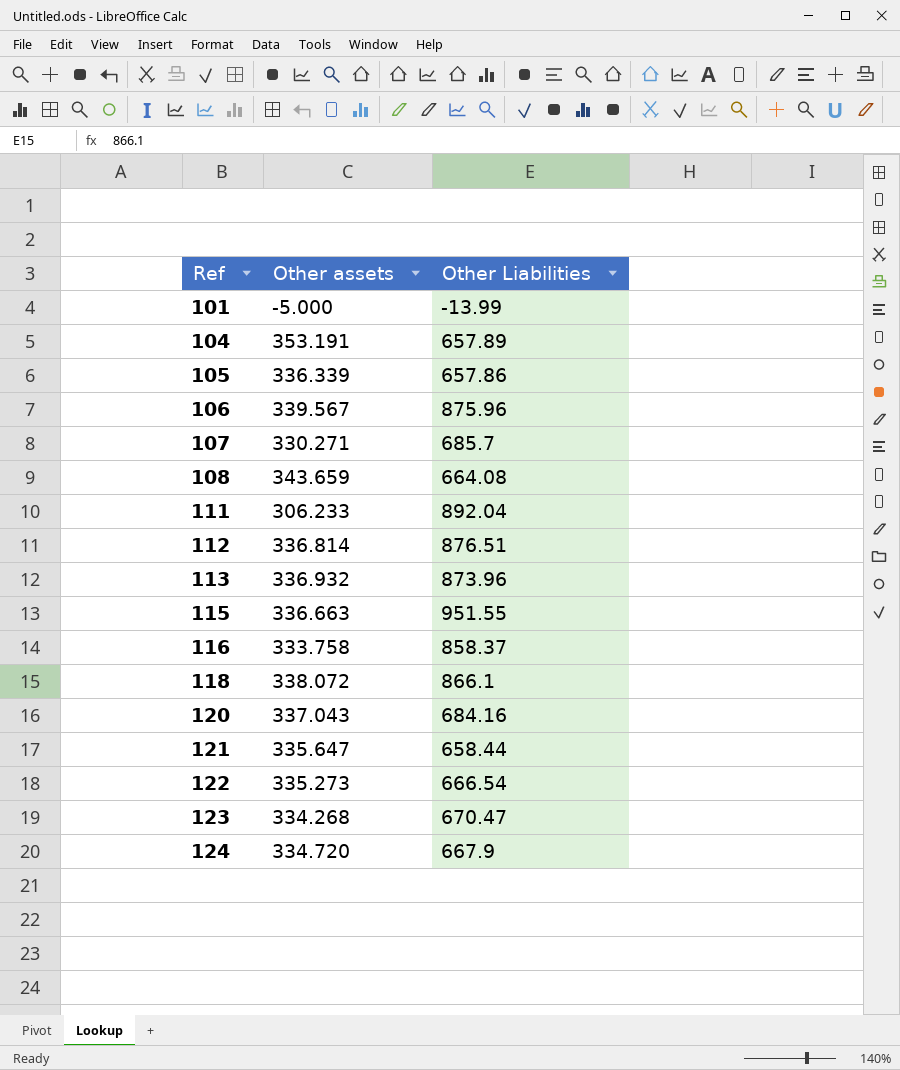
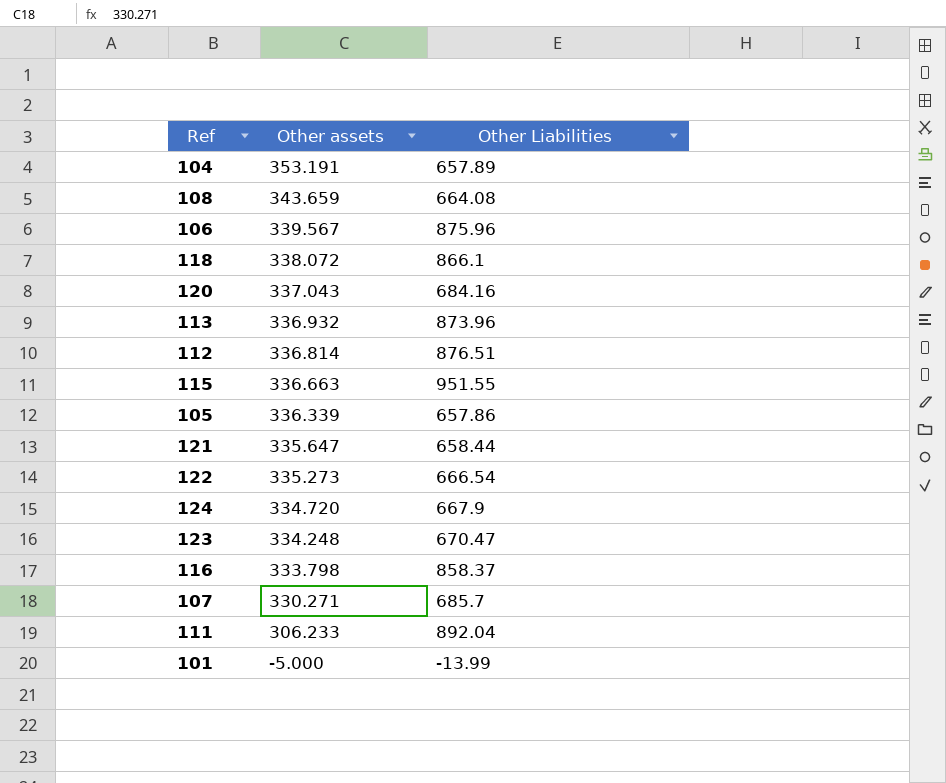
row order: Ref ascending -> Other assets descending
123 | Other assets: 334.268 -> 334.248
116 | Other assets: 333.758 -> 333.798

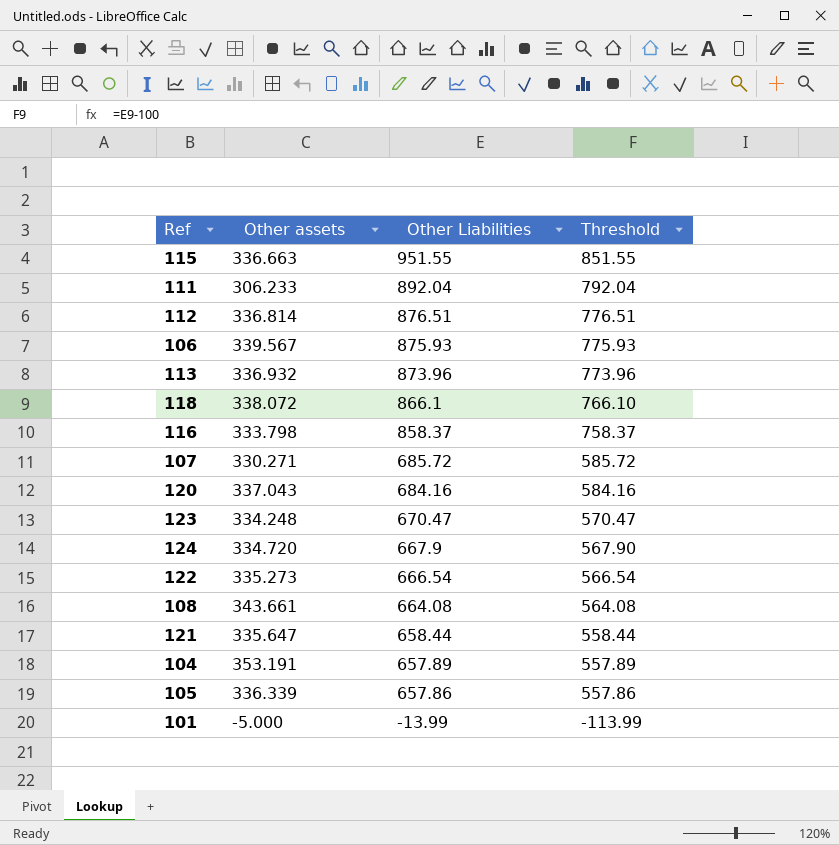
row order: Other assets descending -> Other Liabilities descending
column Threshold | formula: none -> [Other Liabilities] - 100
106 | Other Liabilities: 875.96 -> 875.93
107 | Other Liabilities: 685.7 -> 685.72
108 | Other assets: 343.659 -> 343.661

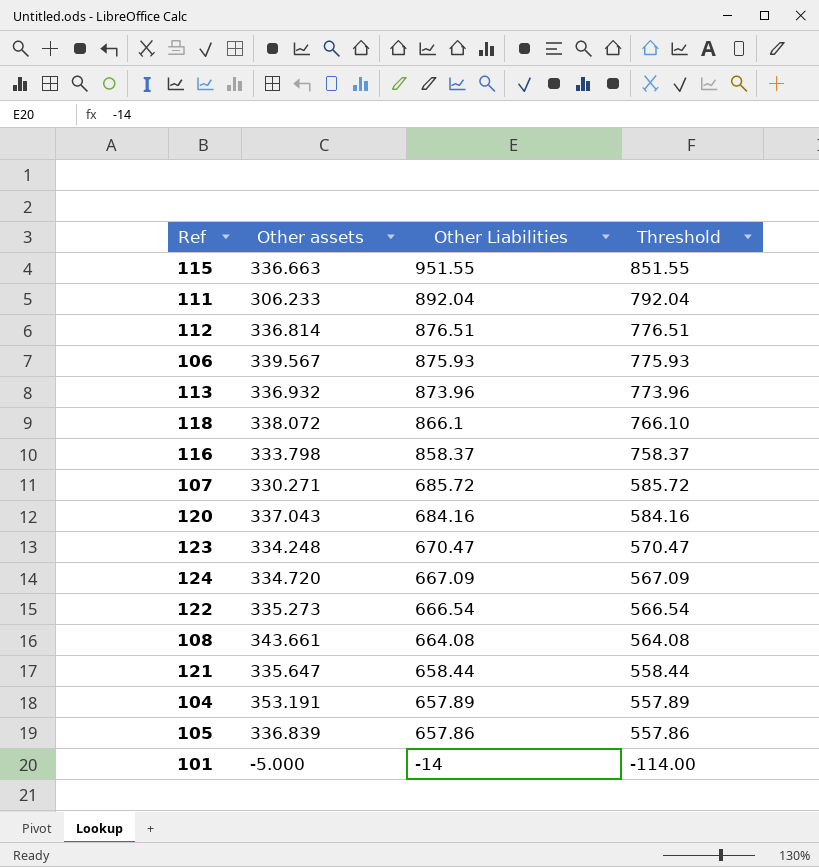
124 | Other Liabilities: 667.9 -> 667.09
124 | Threshold: 567.90 -> 567.09
105 | Other assets: 336.339 -> 336.839
101 | Other Liabilities: -13.99 -> -14
101 | Threshold: -113.99 -> -114.00

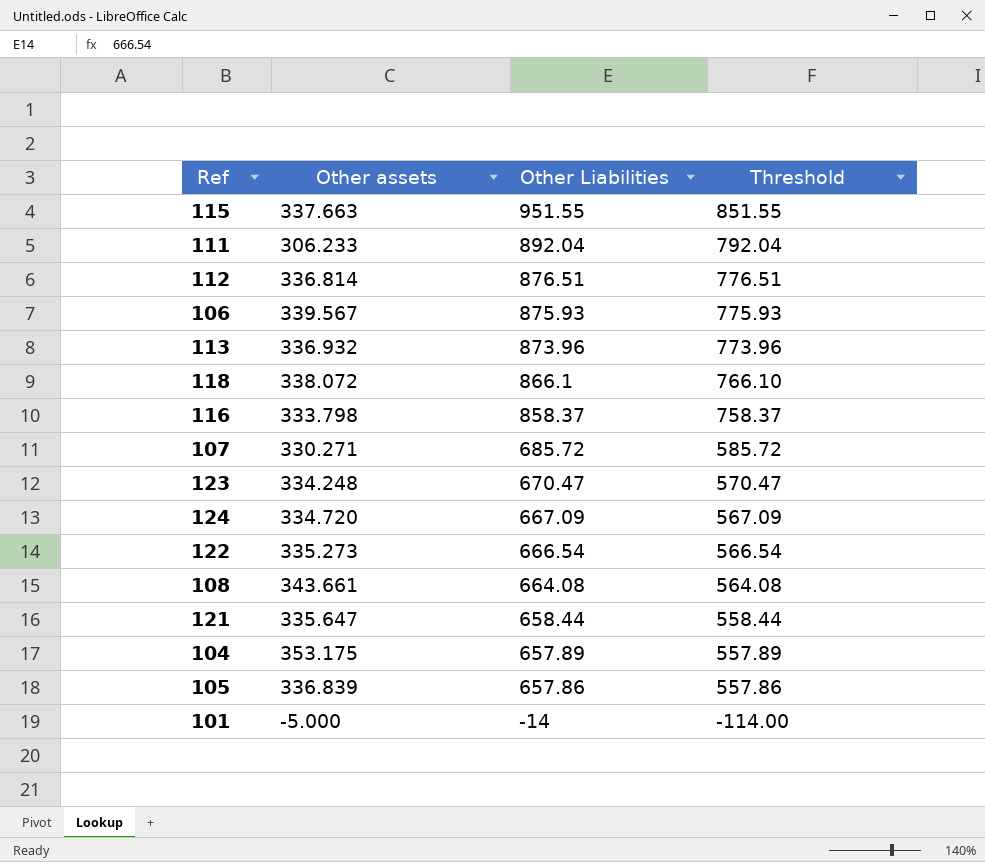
row 120: 337.043 | 684.16 | 584.16 -> none
115 | Other assets: 336.663 -> 337.663
104 | Other assets: 353.191 -> 353.175

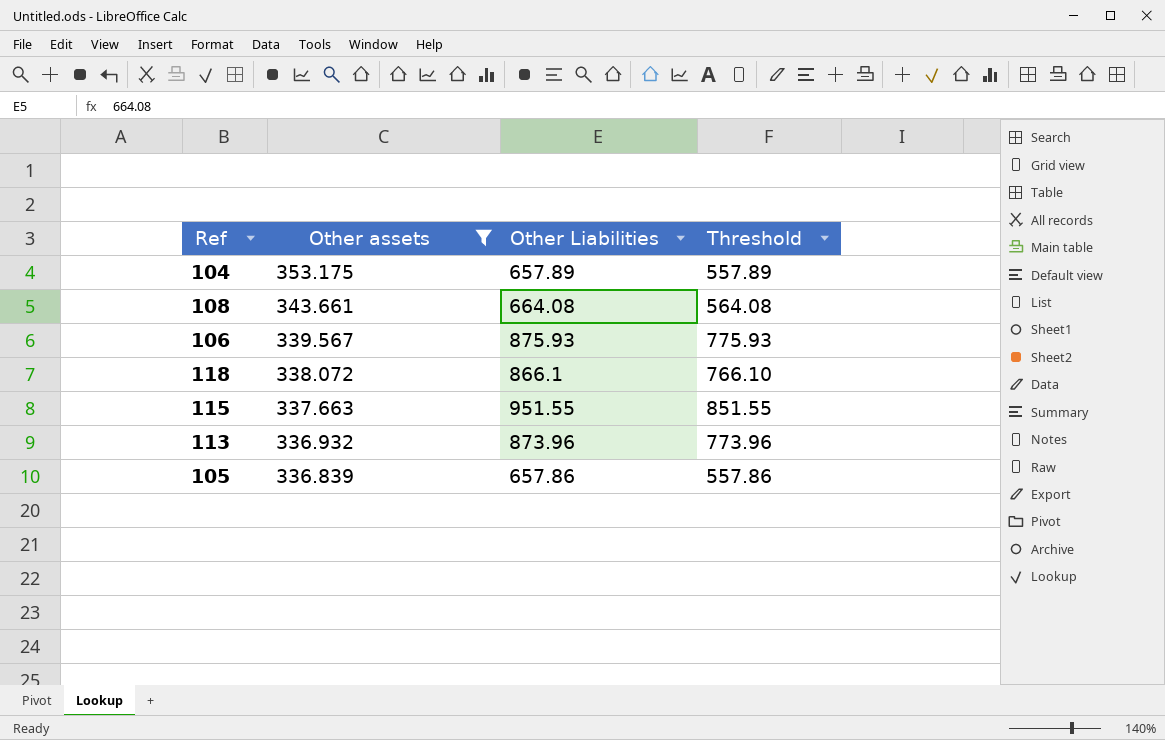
filter: none -> Other assets >= 336.839
row order: Other Liabilities descending -> Other assets descending

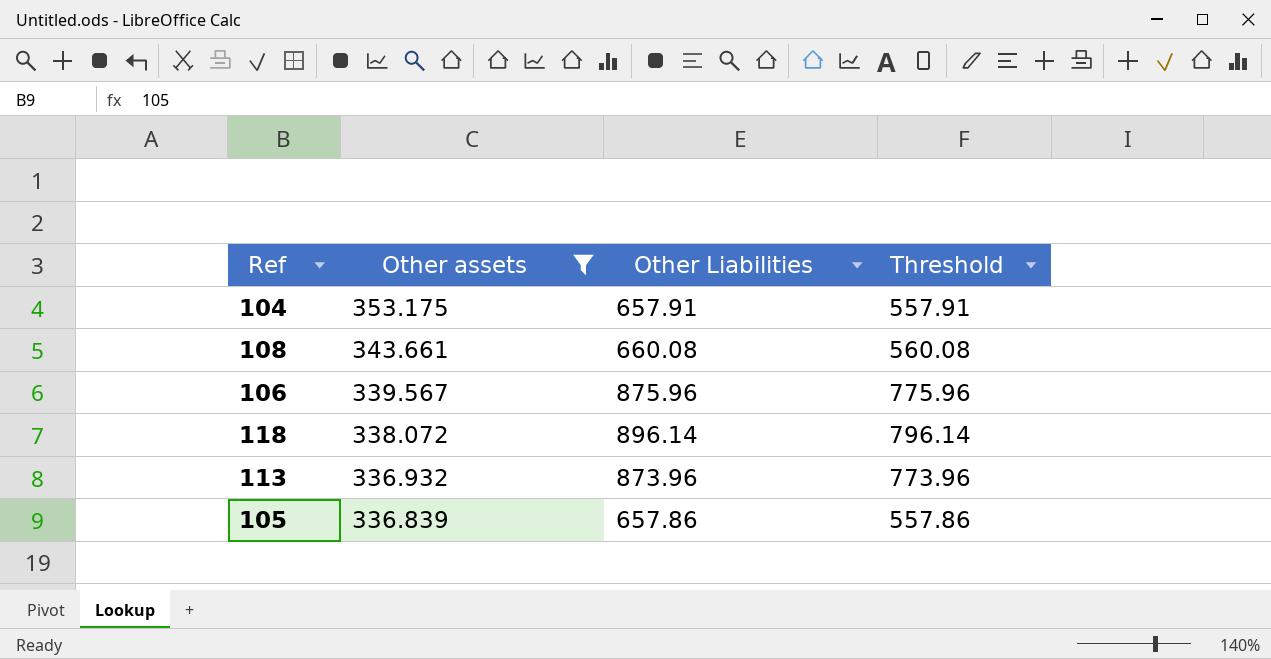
row 115: 337.663 | 951.55 | 851.55 -> none
104 | Other Liabilities: 657.89 -> 657.91
104 | Threshold: 557.89 -> 557.91
108 | Other Liabilities: 664.08 -> 660.08
108 | Threshold: 564.08 -> 560.08
106 | Other Liabilities: 875.93 -> 875.96
106 | Threshold: 775.93 -> 775.96
118 | Other Liabilities: 866.1 -> 896.14
118 | Threshold: 766.10 -> 796.14

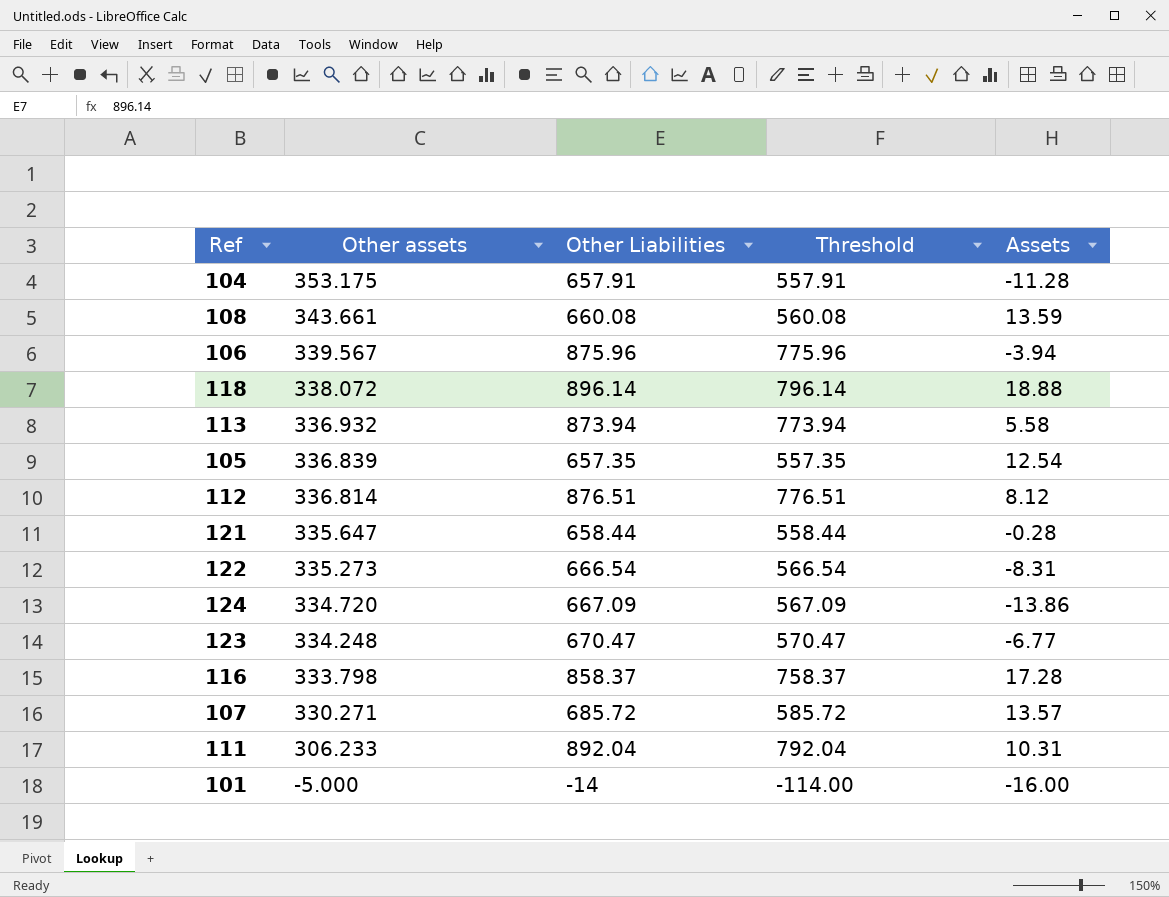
filter: Other assets >= 336.839 -> none
column Assets | position: none -> 5
113 | Other Liabilities: 873.96 -> 873.94
113 | Threshold: 773.96 -> 773.94
105 | Other Liabilities: 657.86 -> 657.35
105 | Threshold: 557.86 -> 557.35

